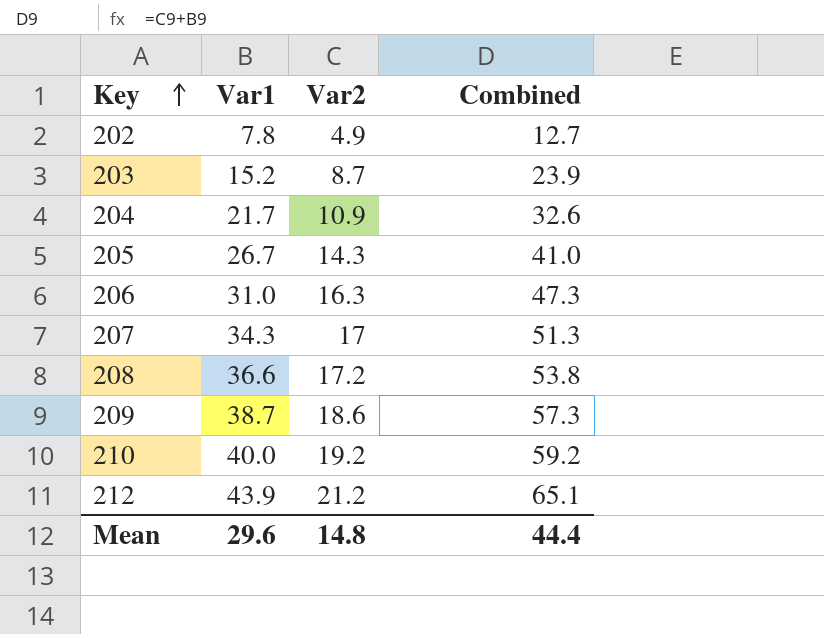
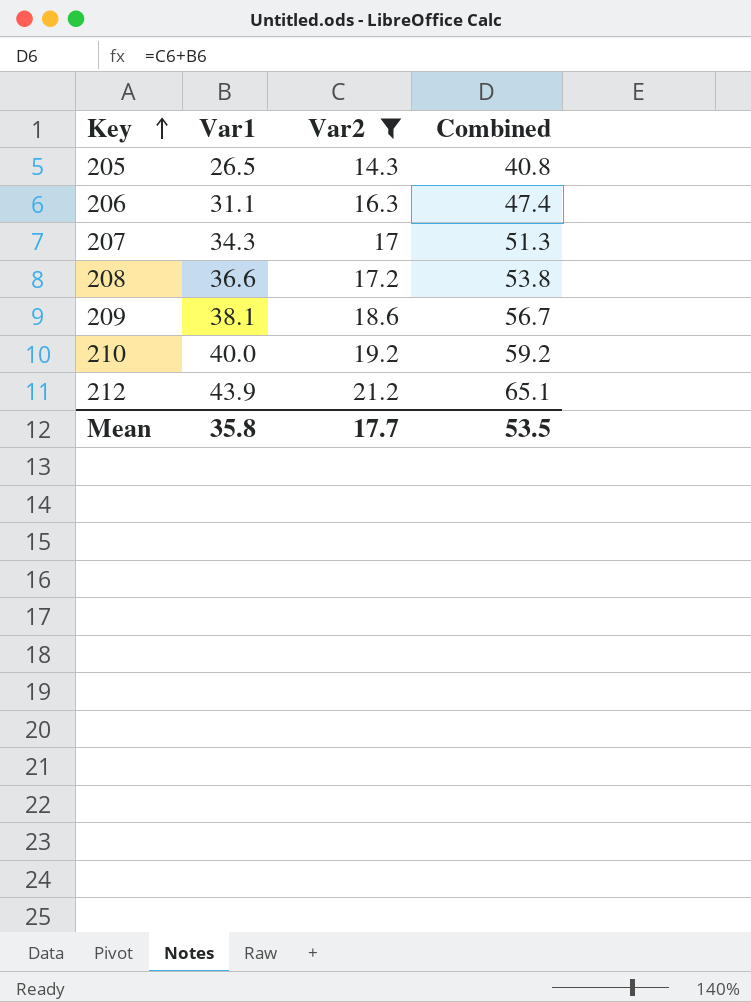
filter: none -> Var2 >= 14.3
205 | Var1: 26.7 -> 26.5
205 | Combined: 41.0 -> 40.8
206 | Var1: 31.0 -> 31.1
206 | Combined: 47.3 -> 47.4
209 | Var1: 38.7 -> 38.1
209 | Combined: 57.3 -> 56.7
Mean | Var1: 29.6 -> 35.8
Mean | Var2: 14.8 -> 17.7
Mean | Combined: 44.4 -> 53.5

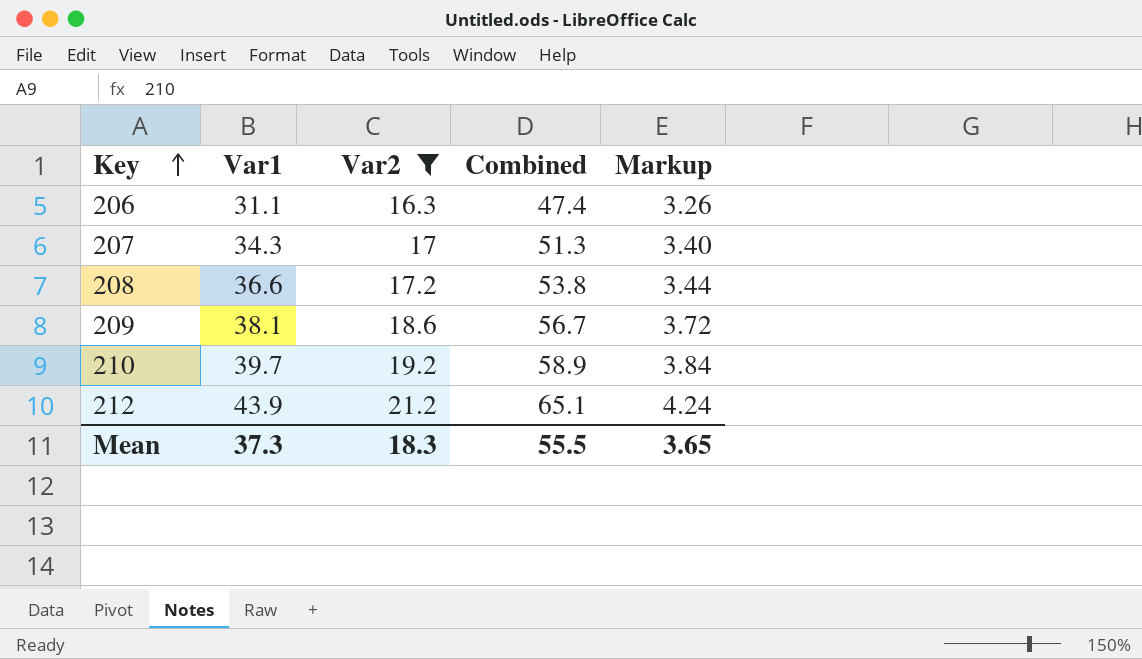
column Markup | formula: none -> [Var2] * 0.2
row 205: 26.5 | 14.3 | 40.8 -> none
210 | Var1: 40.0 -> 39.7
210 | Combined: 59.2 -> 58.9
Mean | Var1: 35.8 -> 37.3
Mean | Var2: 17.7 -> 18.3
Mean | Combined: 53.5 -> 55.5

